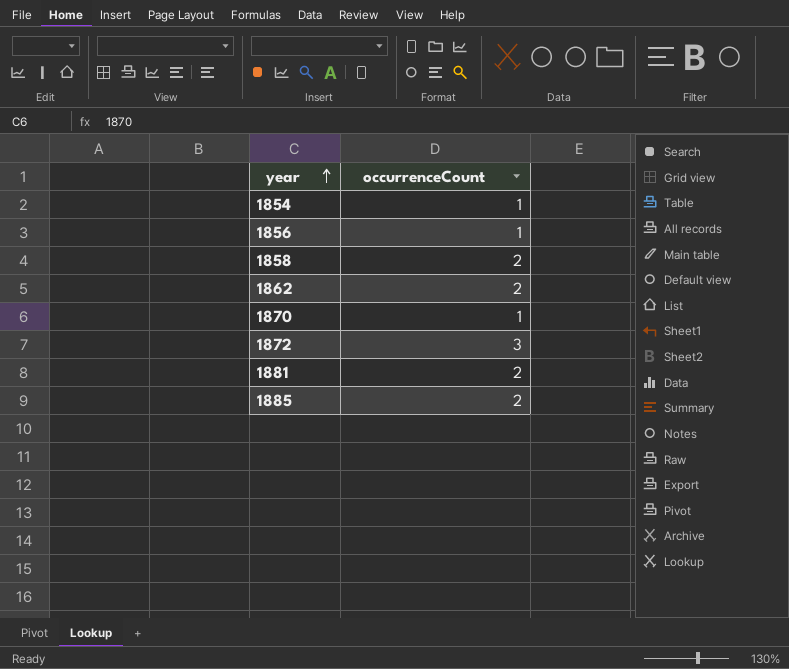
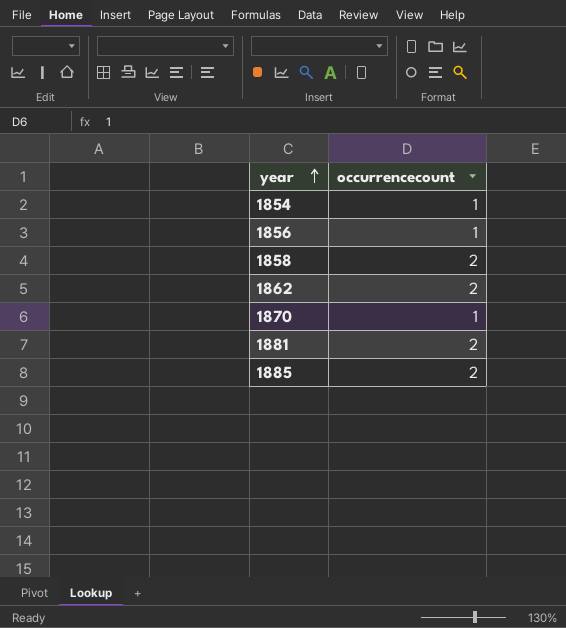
column name: occurrenceCount -> occurrencecount
row 1872: 3 -> none

